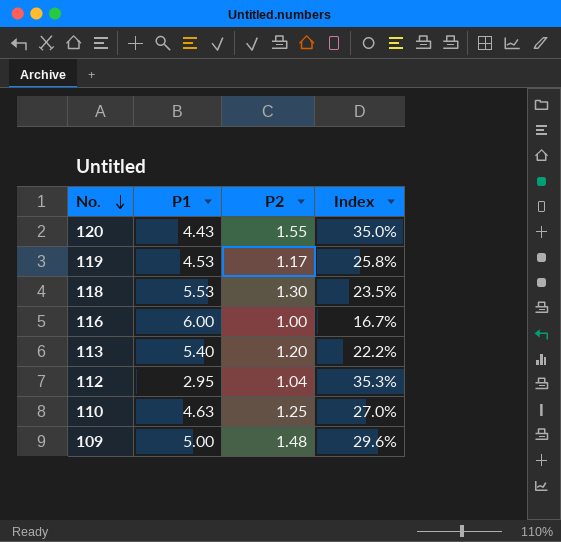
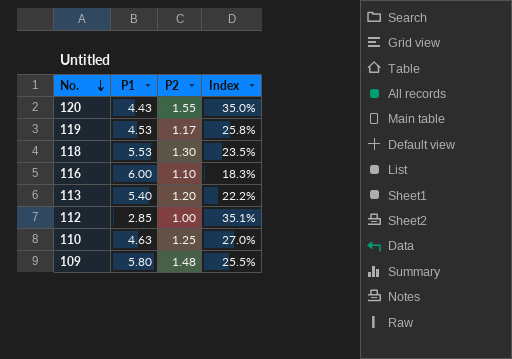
116 | P2: 1.00 -> 1.10
116 | Index: 16.7% -> 18.3%
112 | P1: 2.95 -> 2.85
112 | P2: 1.04 -> 1.00
112 | Index: 35.3% -> 35.1%
109 | P1: 5.00 -> 5.80
109 | Index: 29.6% -> 25.5%

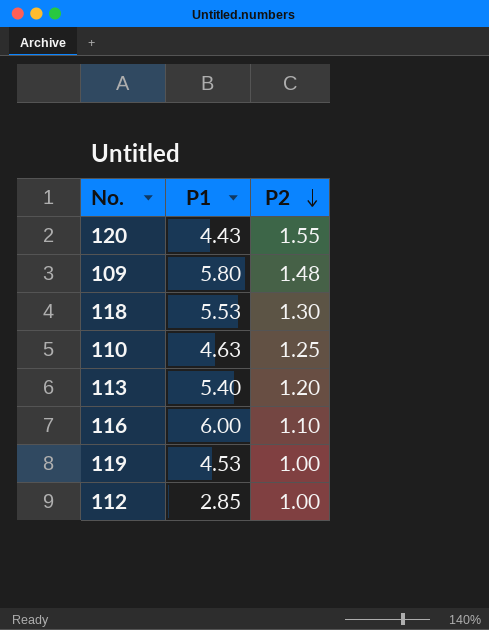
row order: No. descending -> P2 descending
column Index | formula: [P2] / [P1] -> none
119 | P2: 1.17 -> 1.00

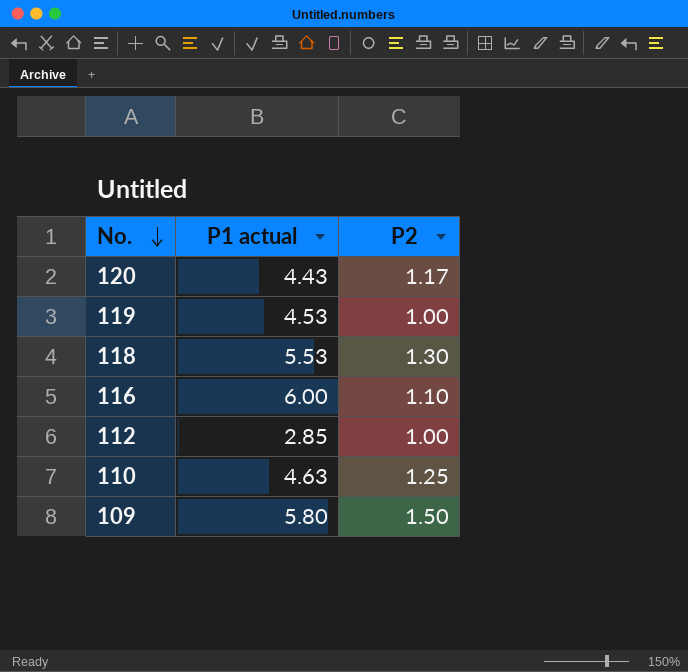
row order: P2 descending -> No. descending
column name: P1 -> P1 actual
row 113: 5.40 | 1.20 -> none
120 | P2: 1.55 -> 1.17
109 | P2: 1.48 -> 1.50

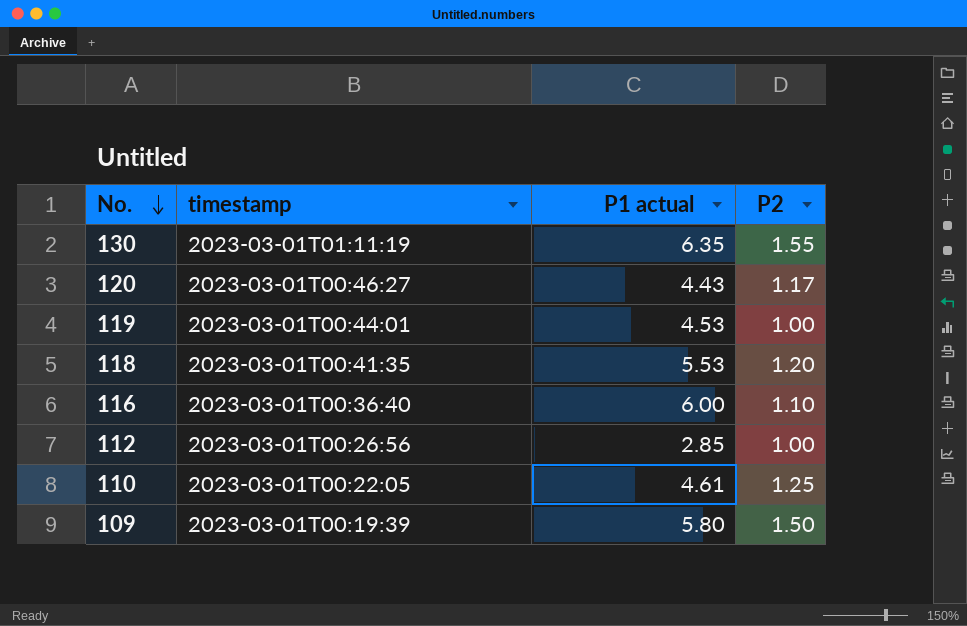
column timestamp | position: none -> 2
row 130: none -> 2023-03-01T01:11:19 | 6.35 | 1.55
118 | P2: 1.30 -> 1.20
110 | P1 actual: 4.63 -> 4.61

